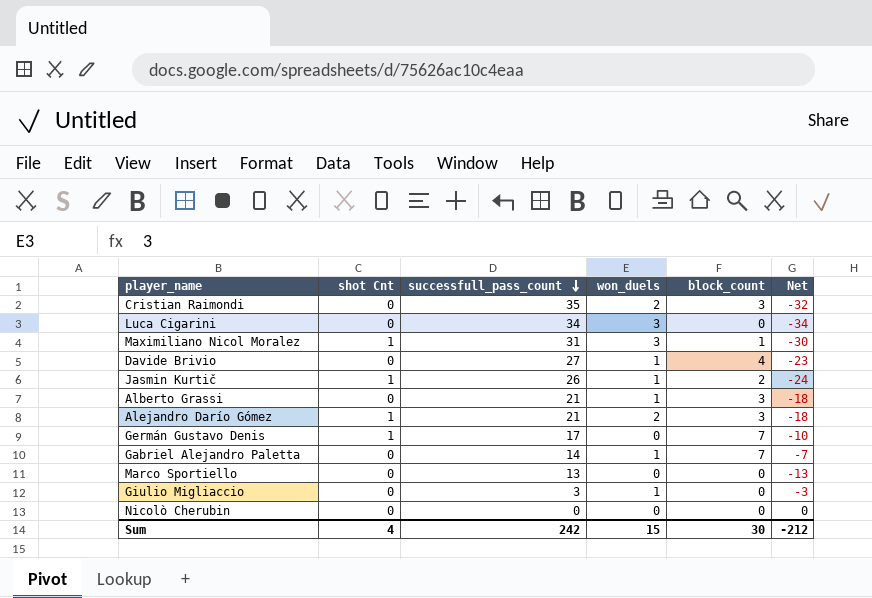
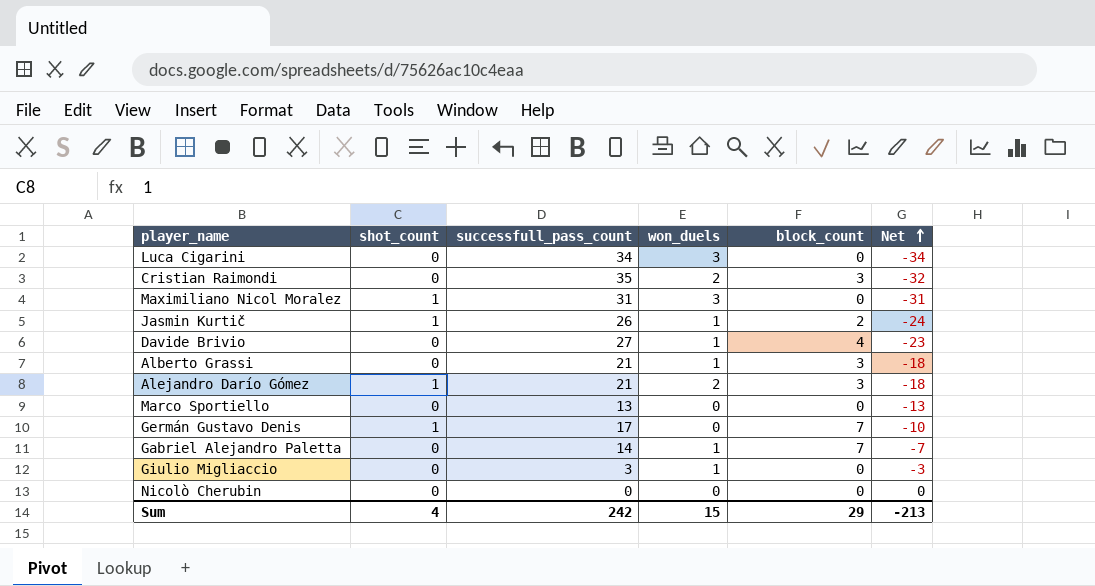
row order: successfull_pass_count descending -> Net ascending
column name: shot Cnt -> shot_count
Maximiliano Nicol Moralez | block_count: 1 -> 0
Maximiliano Nicol Moralez | Net: -30 -> -31
Sum | block_count: 30 -> 29
Sum | Net: -212 -> -213

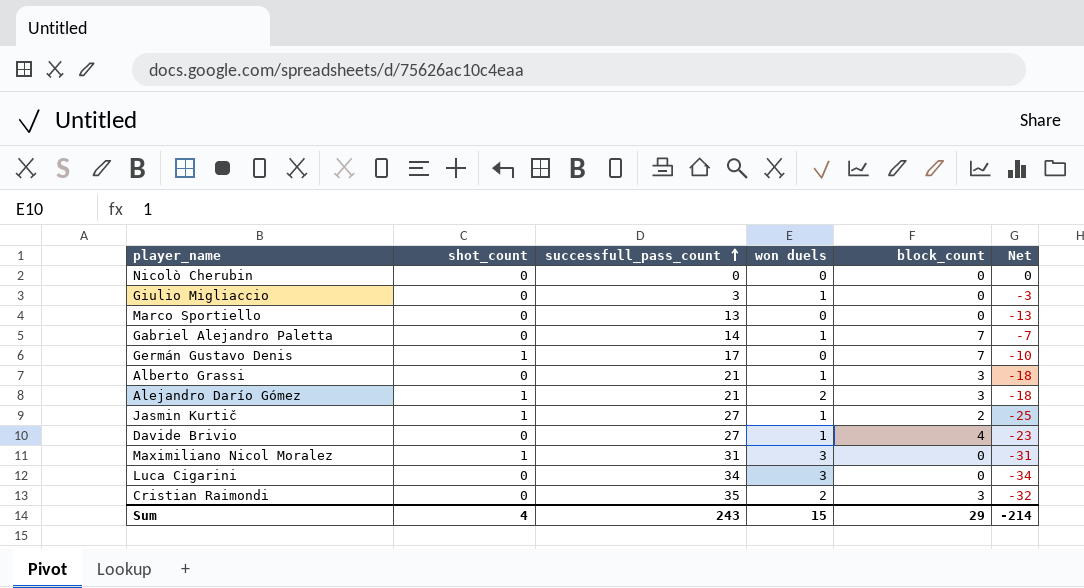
row order: Net ascending -> successfull_pass_count ascending
column name: won_duels -> won duels
Jasmin Kurtič | successfull_pass_count: 26 -> 27
Jasmin Kurtič | Net: -24 -> -25
Sum | successfull_pass_count: 242 -> 243
Sum | Net: -213 -> -214

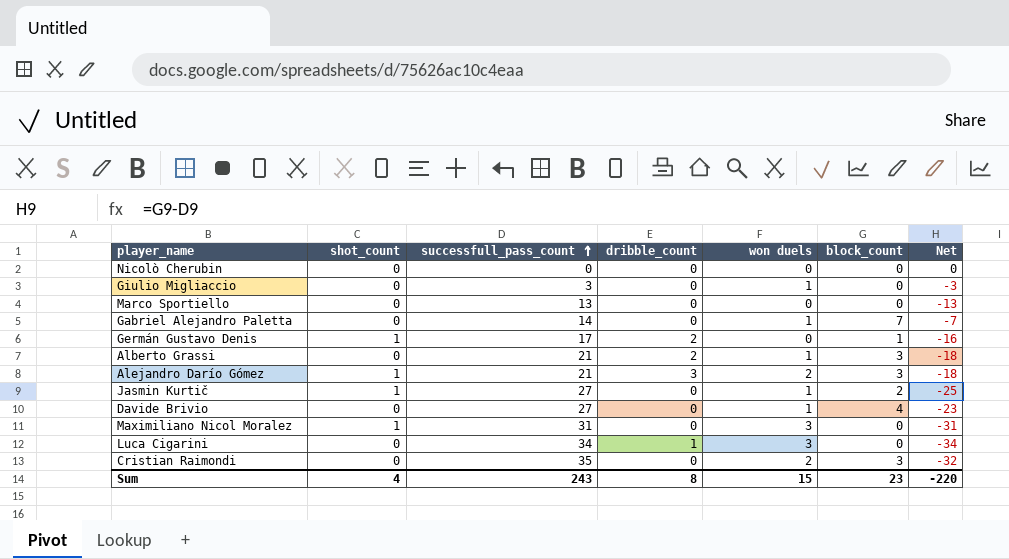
column dribble_count | position: none -> 4
Germán Gustavo Denis | block_count: 7 -> 1
Germán Gustavo Denis | Net: -10 -> -16
Sum | block_count: 29 -> 23
Sum | Net: -214 -> -220

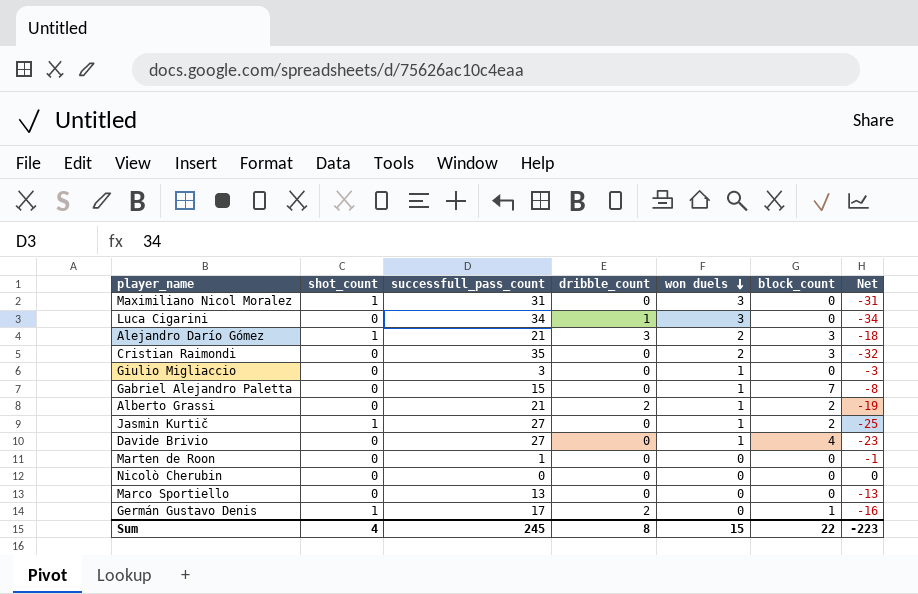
row order: successfull_pass_count ascending -> won duels descending
Gabriel Alejandro Paletta | successfull_pass_count: 14 -> 15
Gabriel Alejandro Paletta | Net: -7 -> -8
Alberto Grassi | block_count: 3 -> 2
Alberto Grassi | Net: -18 -> -19
row Marten de Roon: none -> 0 | 1 | 0 | 0 | 0 | -1
Sum | successfull_pass_count: 243 -> 245
Sum | block_count: 23 -> 22
Sum | Net: -220 -> -223

